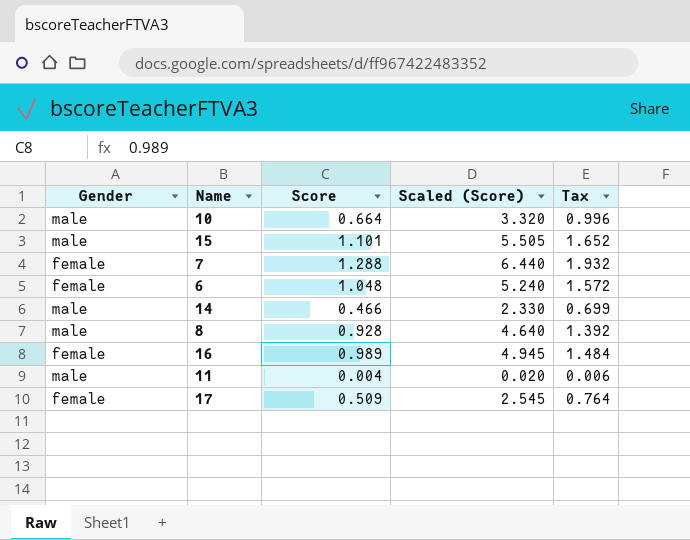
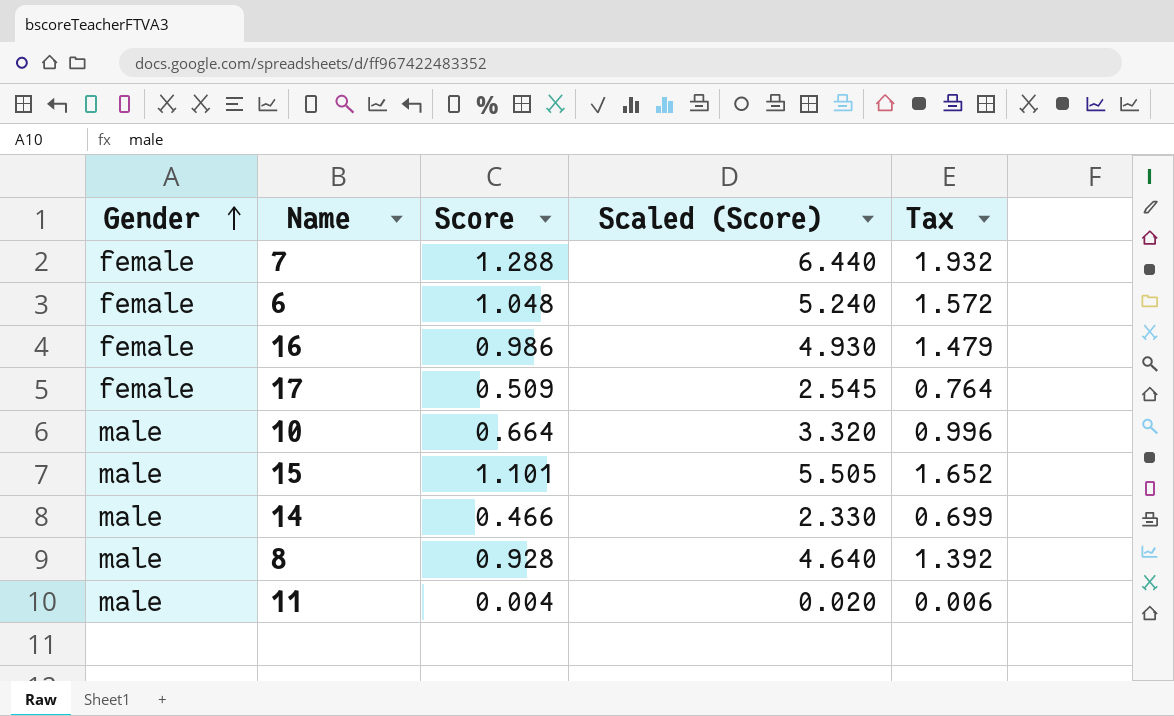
row order: none -> Gender ascending
16 | Score: 0.989 -> 0.986
16 | Scaled (Score): 4.945 -> 4.930
16 | Tax: 1.484 -> 1.479

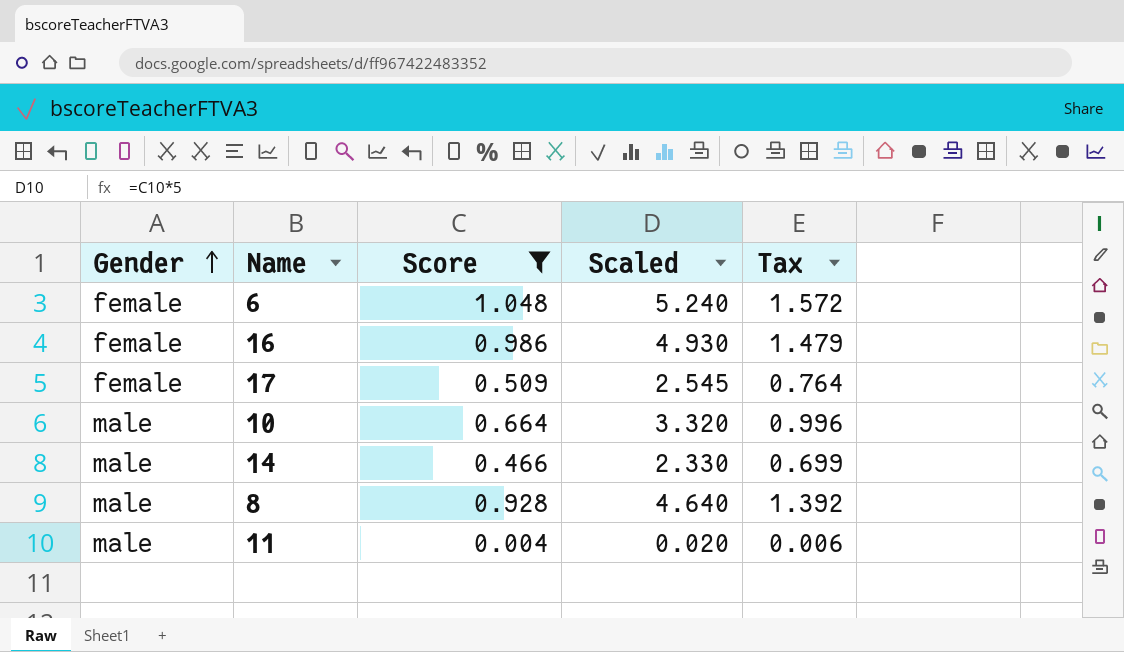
filter: none -> Score <= 1.048
column name: Scaled (Score) -> Scaled

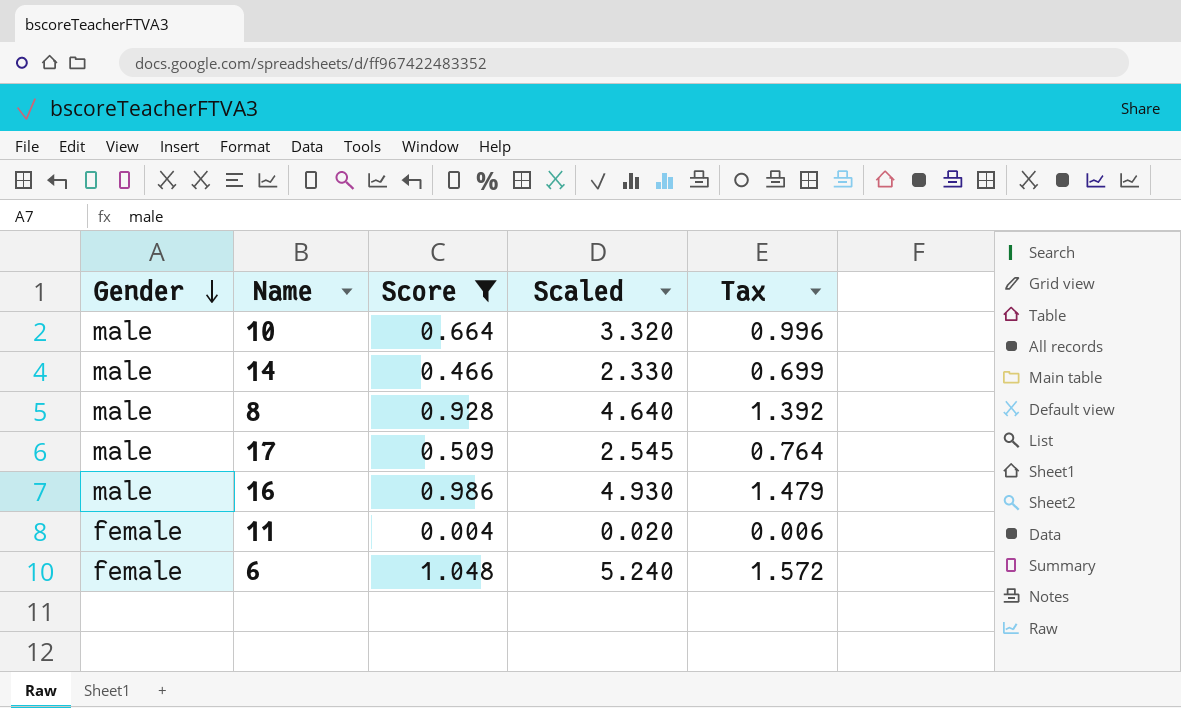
row order: Gender ascending -> Gender descending
17 | Gender: female -> male
16 | Gender: female -> male
11 | Gender: male -> female

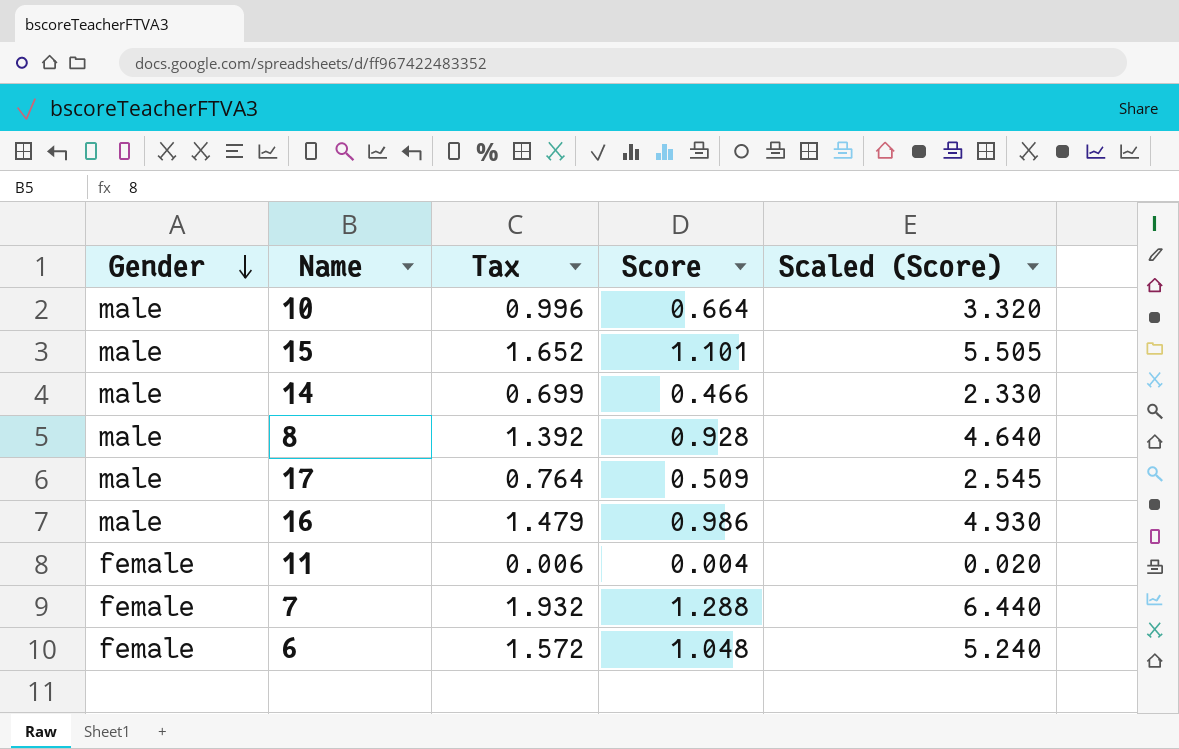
filter: Score <= 1.048 -> none
column Tax | position: 5 -> 3
column name: Scaled -> Scaled (Score)

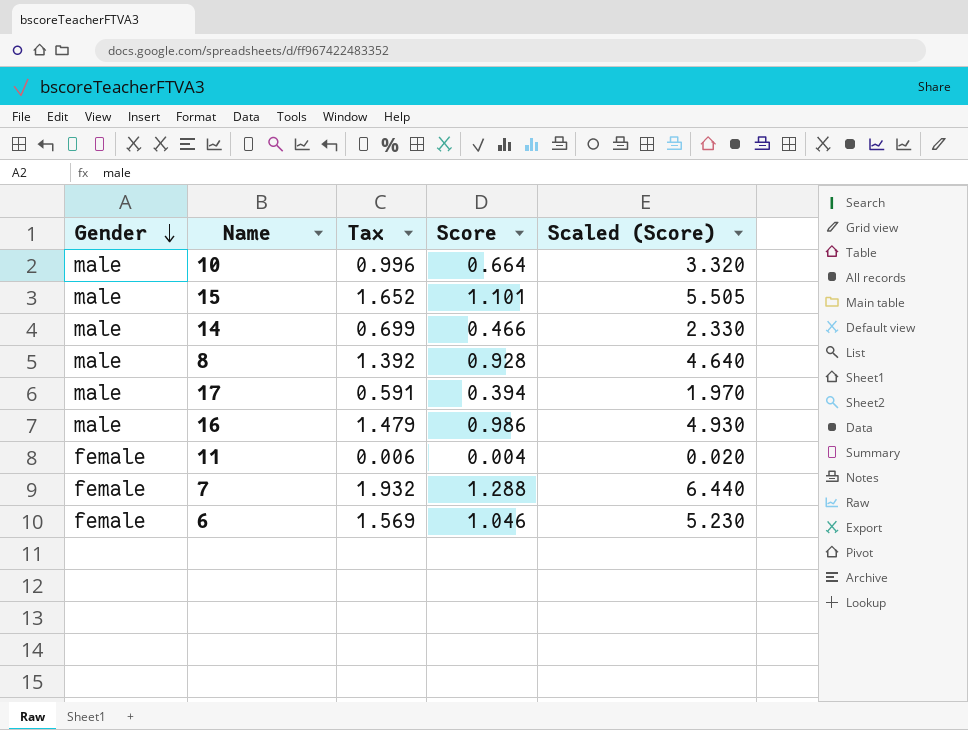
17 | Tax: 0.764 -> 0.591
17 | Score: 0.509 -> 0.394
17 | Scaled (Score): 2.545 -> 1.970
6 | Tax: 1.572 -> 1.569
6 | Score: 1.048 -> 1.046
6 | Scaled (Score): 5.240 -> 5.230

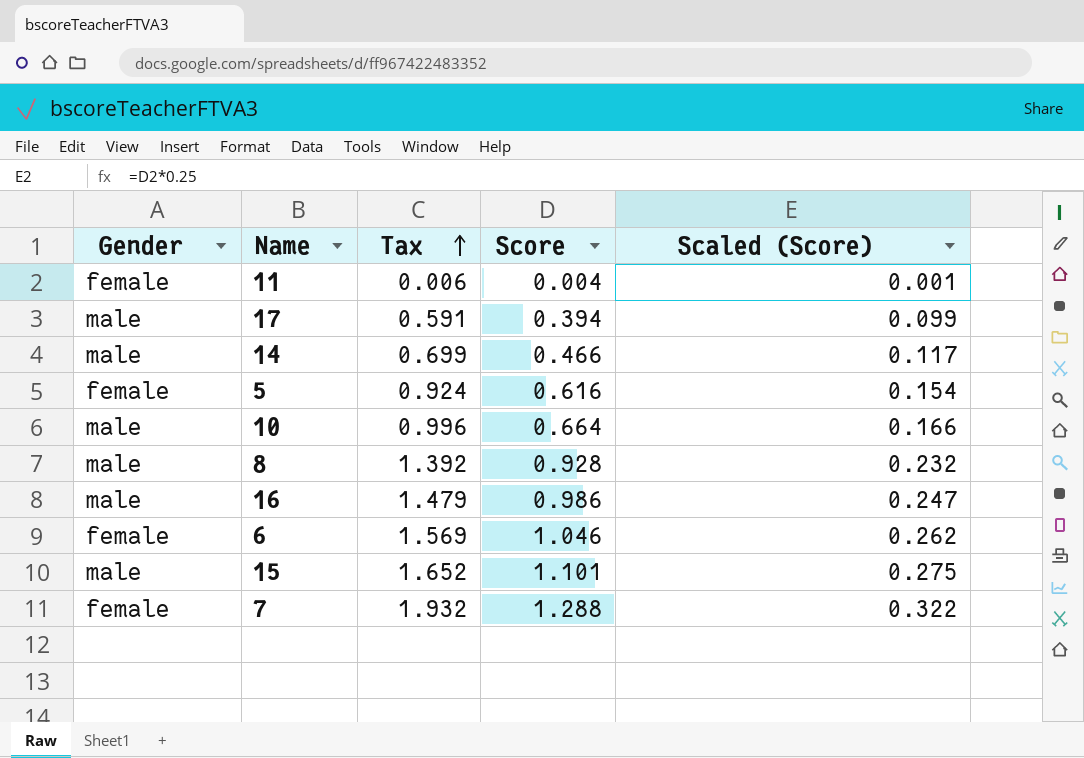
row order: Gender descending -> Tax ascending
column Scaled (Score) | formula: [Score] * 5 -> [Score] * 0.25
row 5: none -> female | 0.924 | 0.616 | 0.154

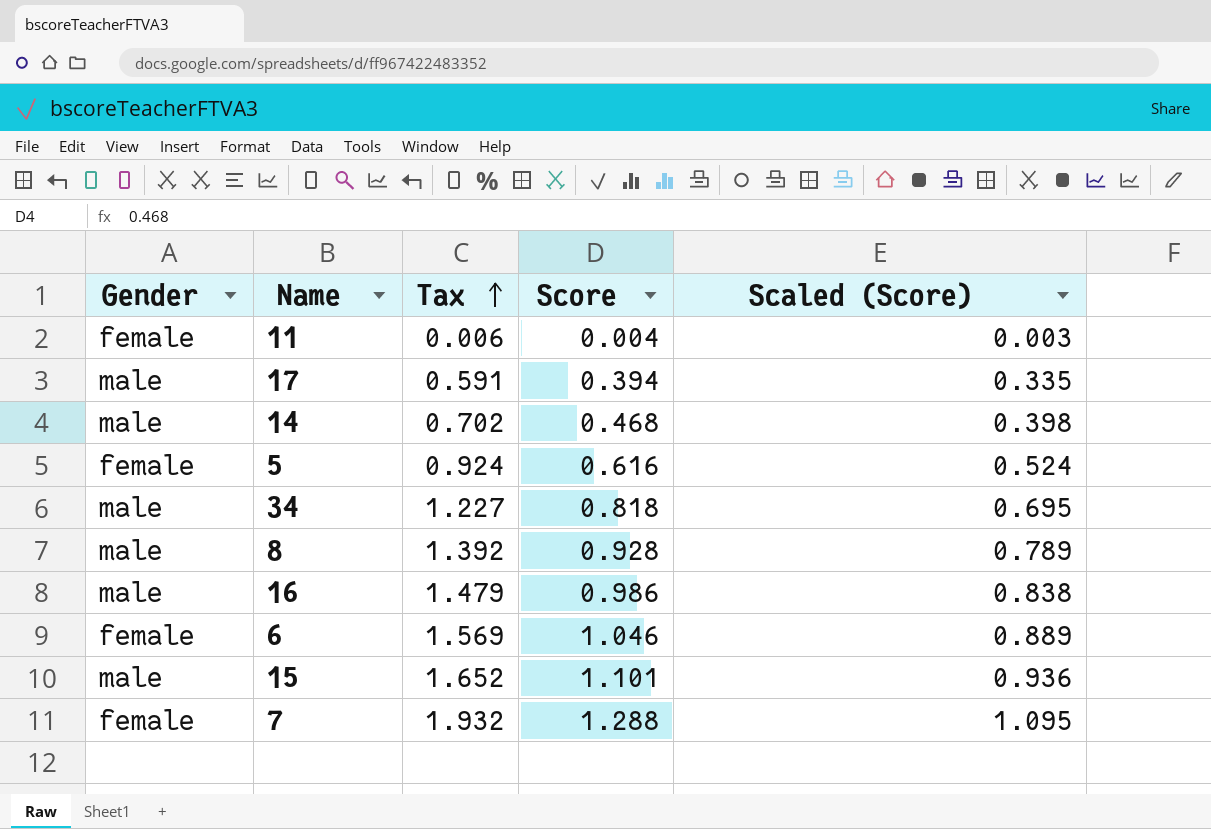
column Scaled (Score) | formula: [Score] * 0.25 -> [Score] * 0.85
row 10: male | 0.996 | 0.664 | 0.166 -> none
14 | Tax: 0.699 -> 0.702
14 | Score: 0.466 -> 0.468
row 34: none -> male | 1.227 | 0.818 | 0.695

